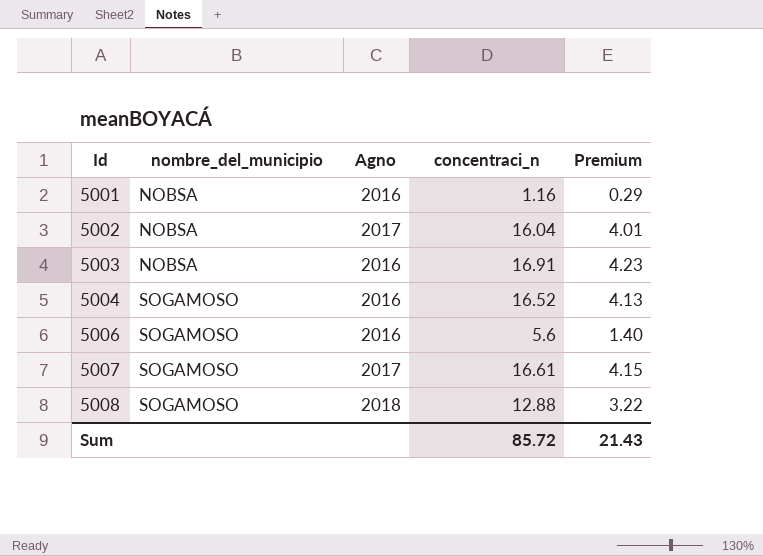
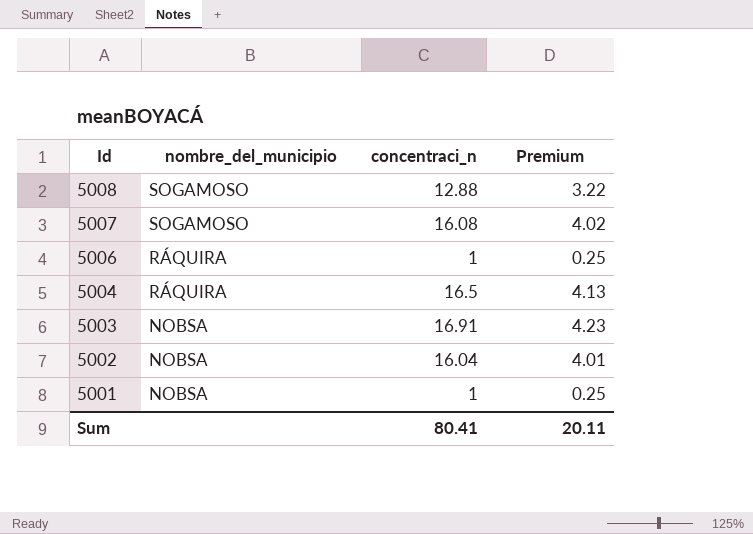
row order: Id ascending -> Id descending
column Agno | position: 3 -> none
5007 | concentraci_n: 16.61 -> 16.08
5007 | Premium: 4.15 -> 4.02
5006 | nombre_del_municipio: SOGAMOSO -> RÁQUIRA
5006 | concentraci_n: 5.6 -> 1
5006 | Premium: 1.40 -> 0.25
5004 | nombre_del_municipio: SOGAMOSO -> RÁQUIRA
5004 | concentraci_n: 16.52 -> 16.5
5001 | concentraci_n: 1.16 -> 1
5001 | Premium: 0.29 -> 0.25
Sum | concentraci_n: 85.72 -> 80.41
Sum | Premium: 21.43 -> 20.11

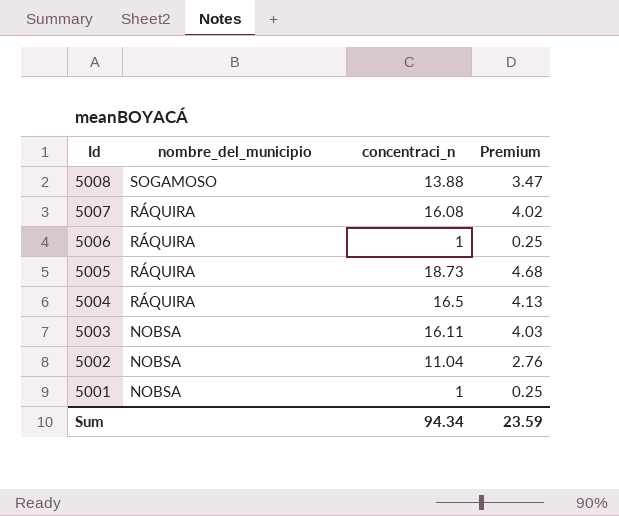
5008 | concentraci_n: 12.88 -> 13.88
5008 | Premium: 3.22 -> 3.47
5007 | nombre_del_municipio: SOGAMOSO -> RÁQUIRA
row 5005: none -> RÁQUIRA | 18.73 | 4.68
5003 | concentraci_n: 16.91 -> 16.11
5003 | Premium: 4.23 -> 4.03
5002 | concentraci_n: 16.04 -> 11.04
5002 | Premium: 4.01 -> 2.76
Sum | concentraci_n: 80.41 -> 94.34
Sum | Premium: 20.11 -> 23.59

